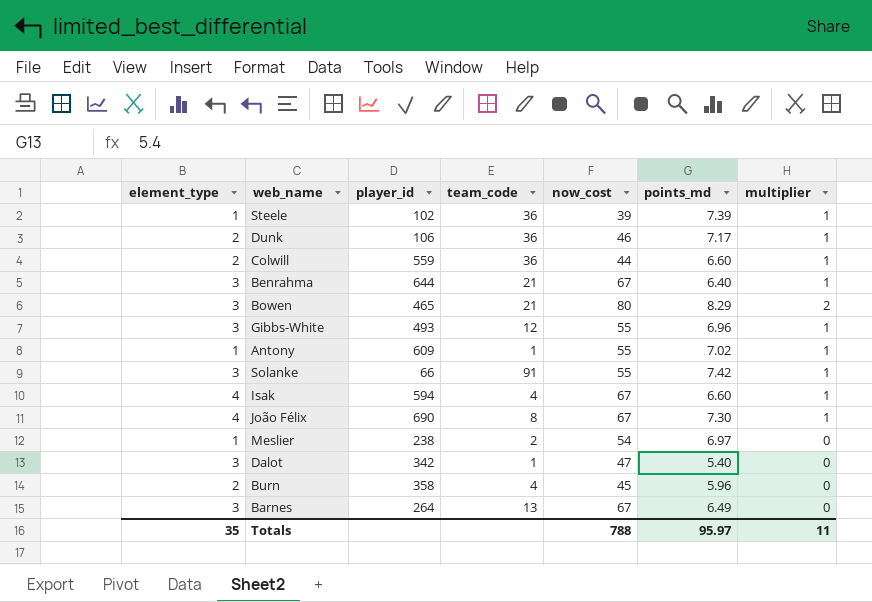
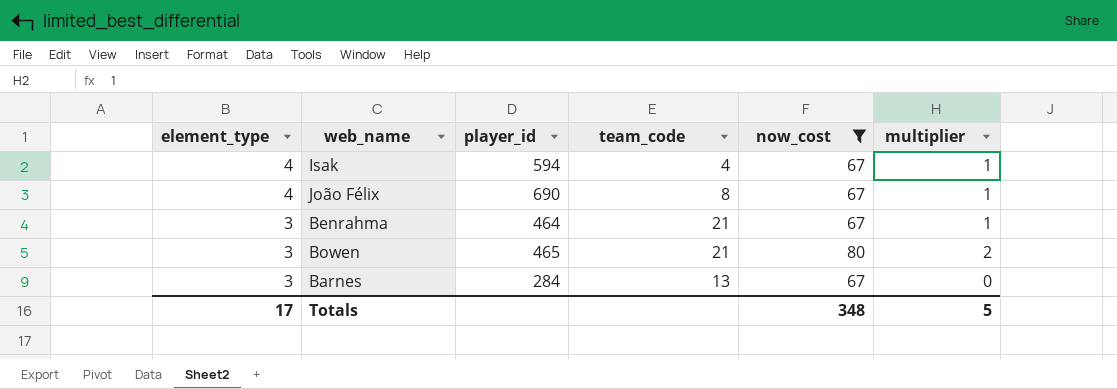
filter: none -> now_cost >= 67
row order: none -> element_type descending
column points_md | position: 6 -> none
Benrahma | player_id: 644 -> 464
Barnes | player_id: 264 -> 284
Totals | element_type: 35 -> 17
Totals | now_cost: 788 -> 348
Totals | multiplier: 11 -> 5

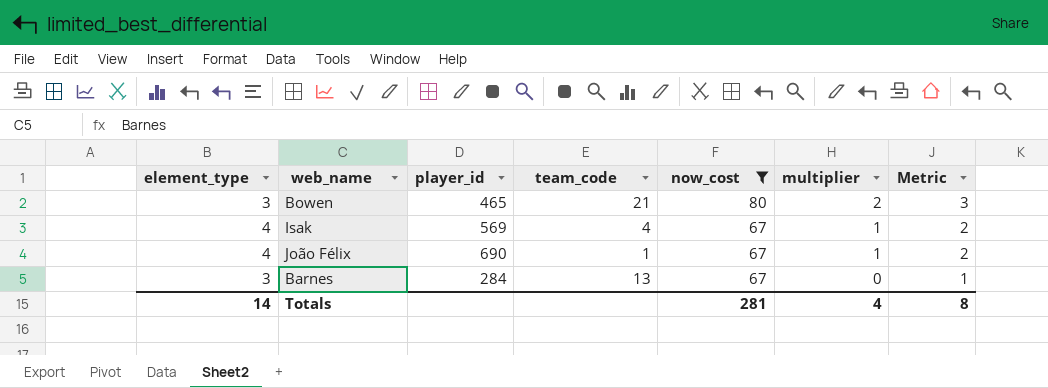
row order: element_type descending -> now_cost descending
column Metric | formula: none -> [multiplier] + 1
row Benrahma: 3 | 464 | 21 | 67 | 1 -> none
Isak | player_id: 594 -> 569
João Félix | team_code: 8 -> 1
Totals | element_type: 17 -> 14
Totals | now_cost: 348 -> 281
Totals | multiplier: 5 -> 4

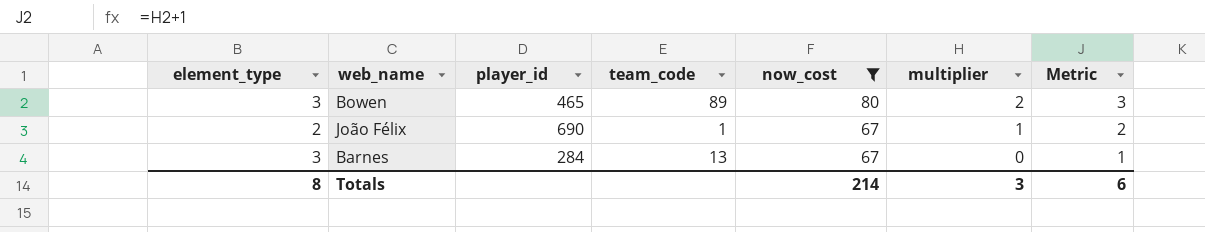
row Isak: 4 | 569 | 4 | 67 | 1 | 2 -> none
Bowen | team_code: 21 -> 89
João Félix | element_type: 4 -> 2
Totals | element_type: 14 -> 8
Totals | now_cost: 281 -> 214
Totals | multiplier: 4 -> 3
Totals | Metric: 8 -> 6

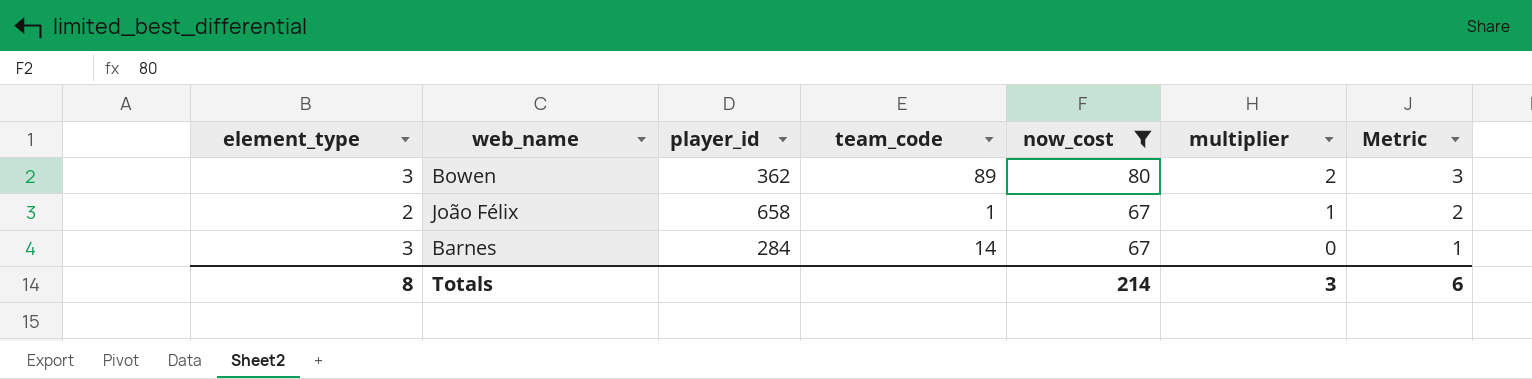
Bowen | player_id: 465 -> 362
João Félix | player_id: 690 -> 658
Barnes | team_code: 13 -> 14

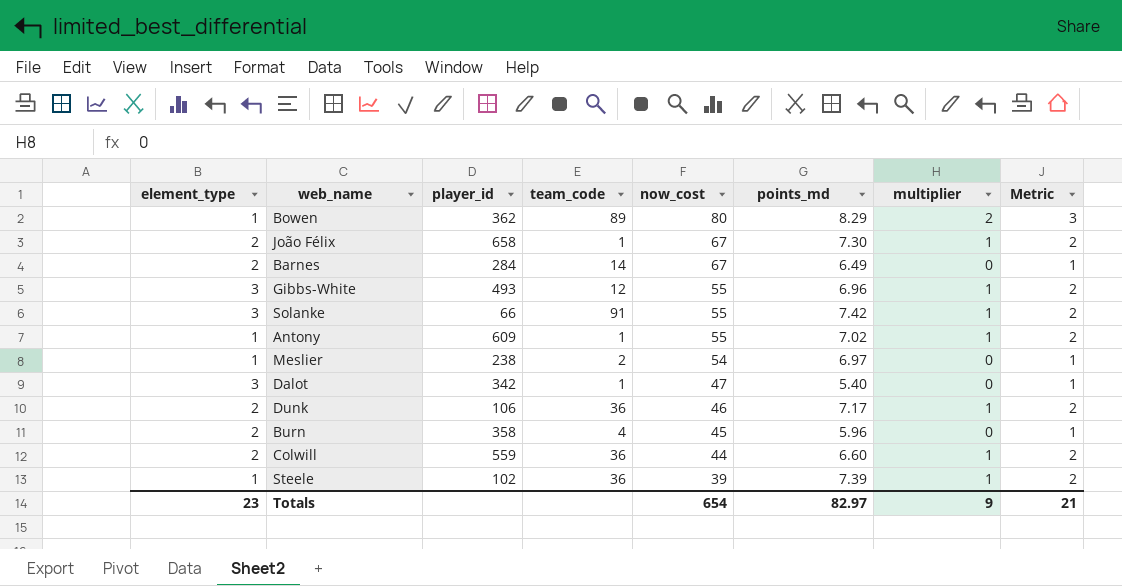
filter: now_cost >= 67 -> none
column points_md | position: none -> 6
Bowen | element_type: 3 -> 1
Barnes | element_type: 3 -> 2
Totals | element_type: 8 -> 23
Totals | now_cost: 214 -> 654
Totals | multiplier: 3 -> 9
Totals | Metric: 6 -> 21

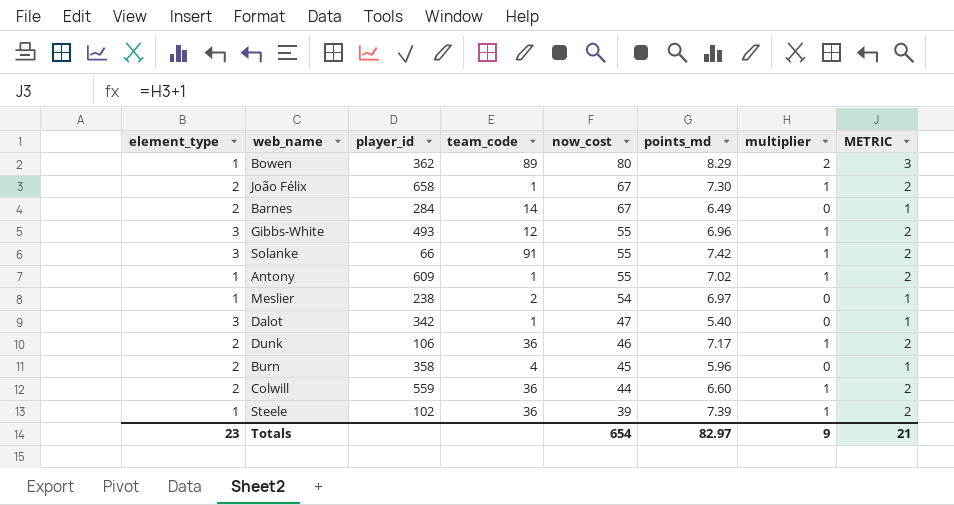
column name: Metric -> METRIC

